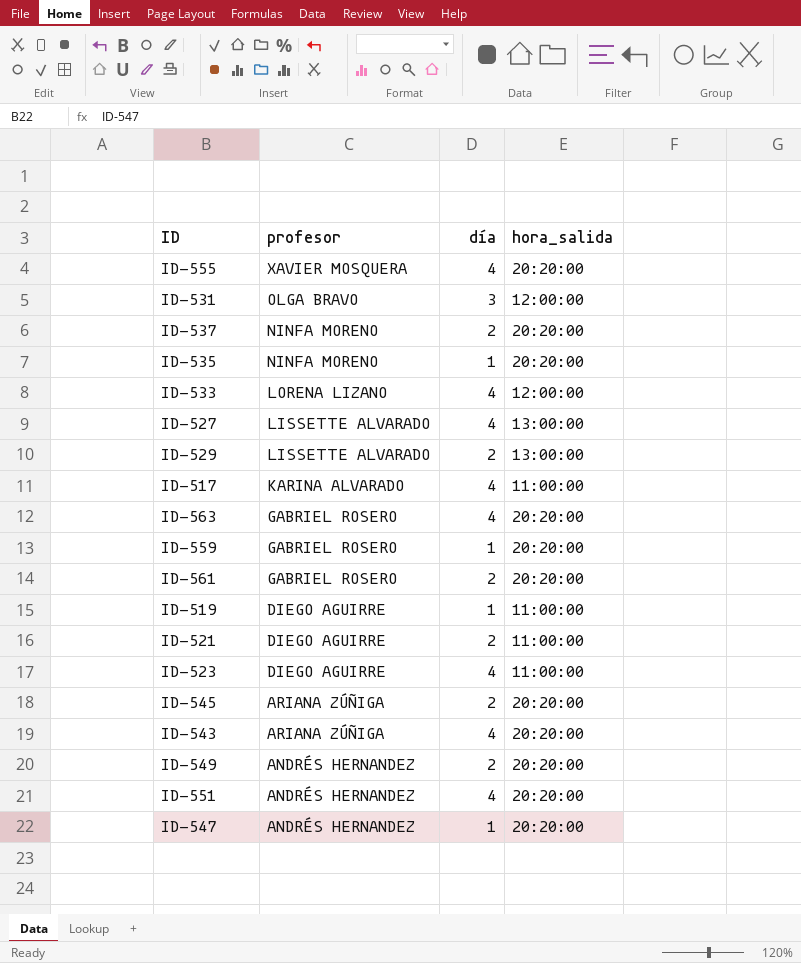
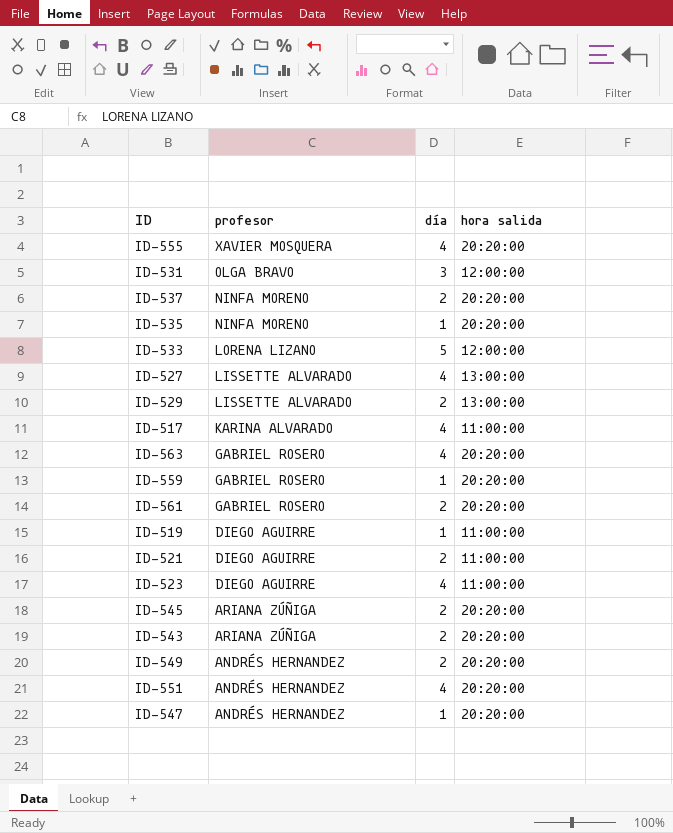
column name: hora_salida -> hora salida
ID-533 | día: 4 -> 5
ID-543 | día: 4 -> 2

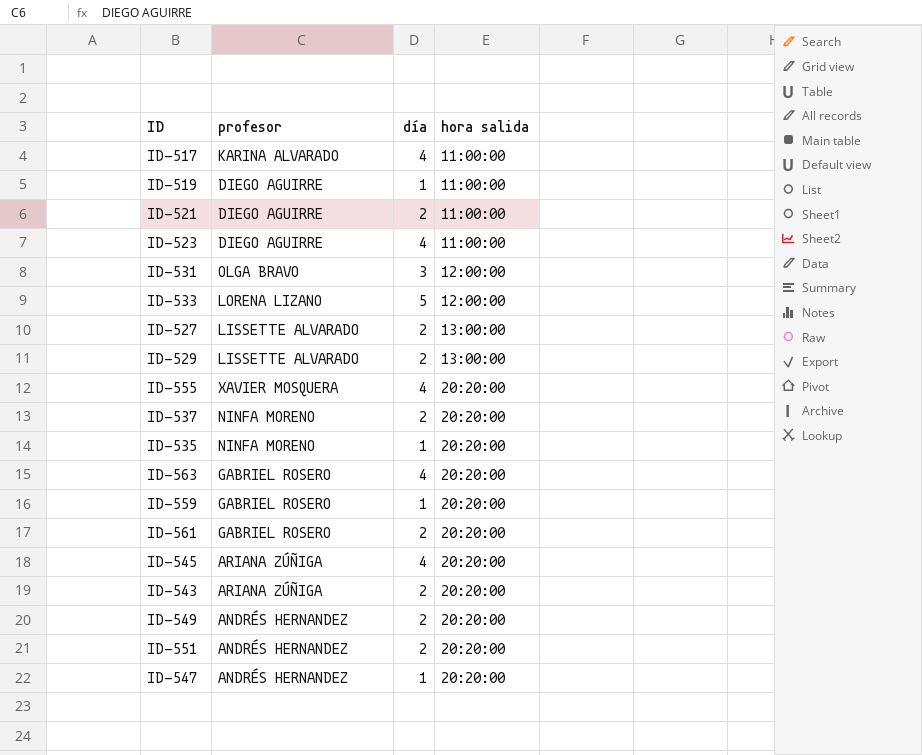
row order: profesor descending -> hora salida ascending
ID-527 | día: 4 -> 2
ID-545 | día: 2 -> 4
ID-551 | día: 4 -> 2

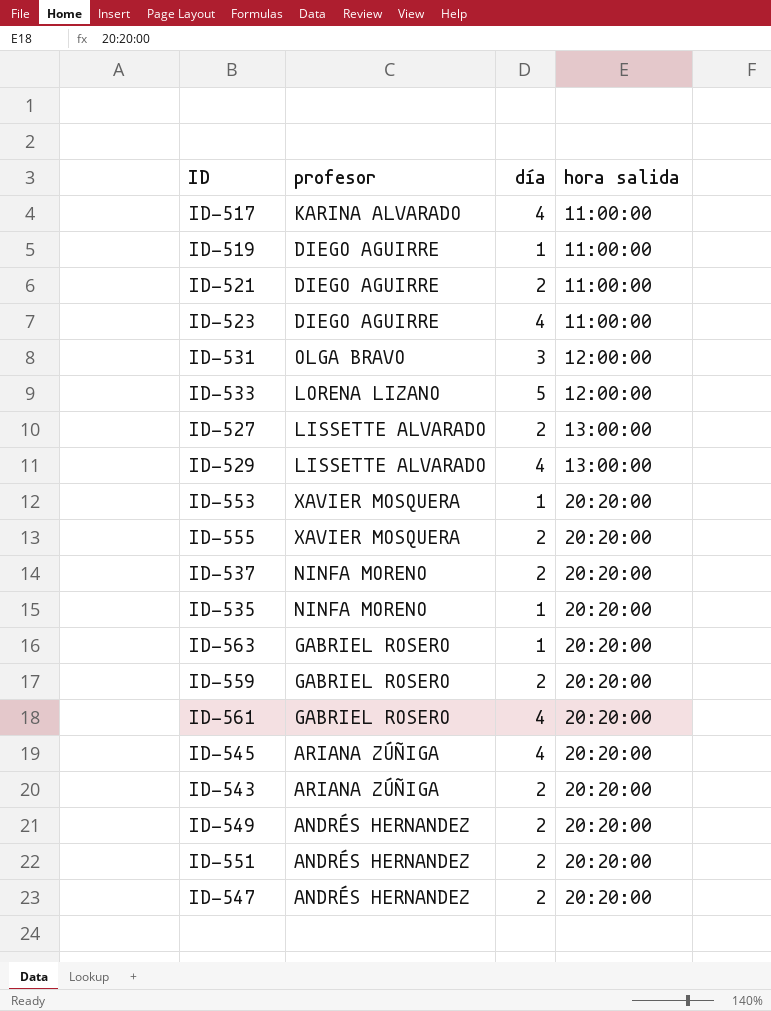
ID-529 | día: 2 -> 4
row ID-553: none -> XAVIER MOSQUERA | 1 | 20:20:00
ID-555 | día: 4 -> 2
ID-563 | día: 4 -> 1
ID-559 | día: 1 -> 2
ID-561 | día: 2 -> 4
ID-547 | día: 1 -> 2

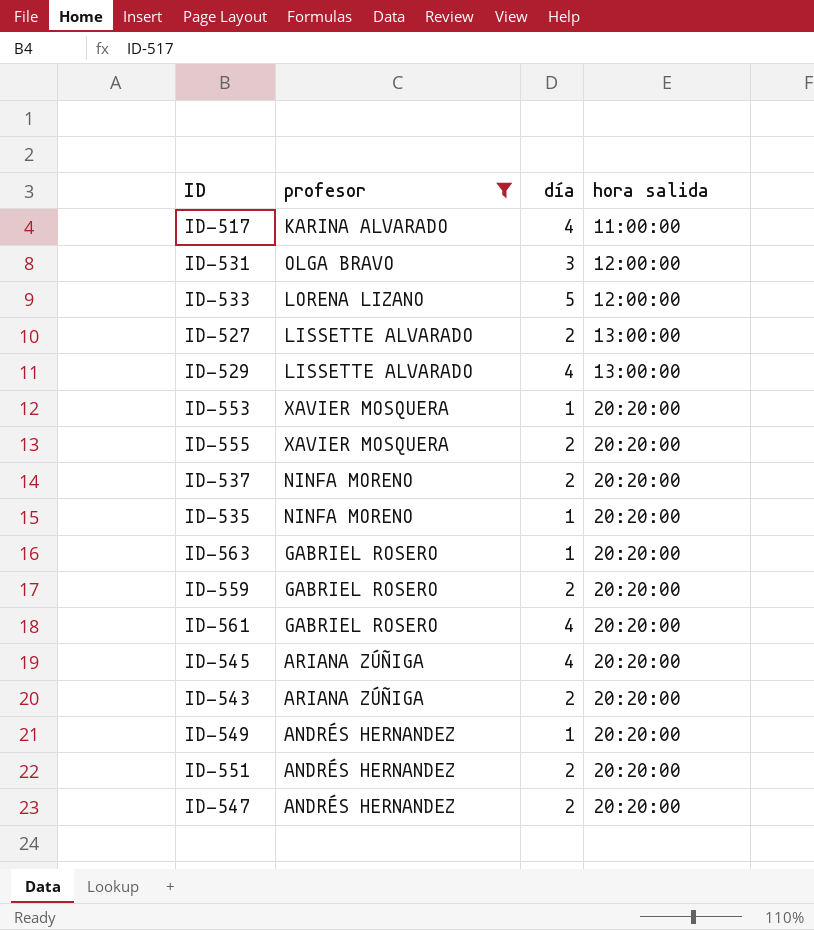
filter: none -> profesor != DIEGO AGUIRRE
ID-549 | día: 2 -> 1

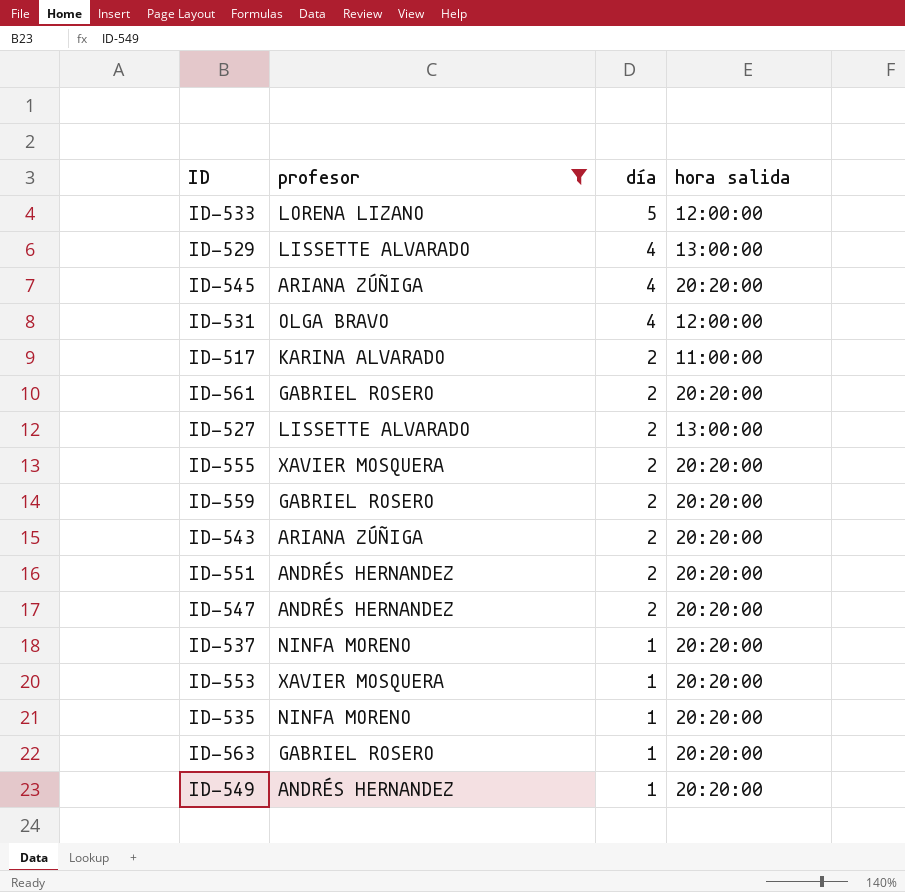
row order: hora salida ascending -> día descending
ID-531 | día: 3 -> 4
ID-517 | día: 4 -> 2
ID-561 | día: 4 -> 2
ID-537 | día: 2 -> 1

